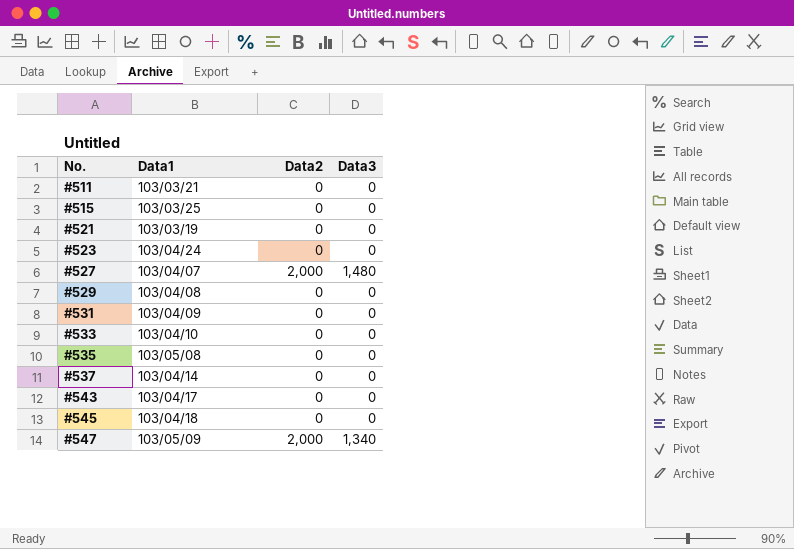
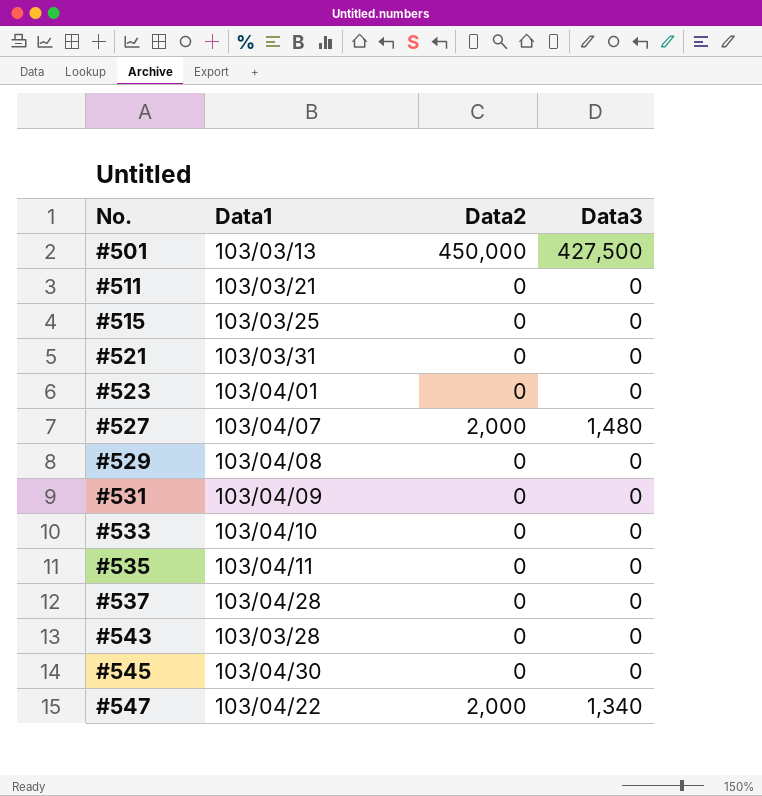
row #501: none -> 103/03/13 | 450,000 | 427,500
#521 | Data1: 103/03/19 -> 103/03/31
#523 | Data1: 103/04/24 -> 103/04/01
#535 | Data1: 103/05/08 -> 103/04/11
#537 | Data1: 103/04/14 -> 103/04/28
#543 | Data1: 103/04/17 -> 103/03/28
#545 | Data1: 103/04/18 -> 103/04/30
#547 | Data1: 103/05/09 -> 103/04/22

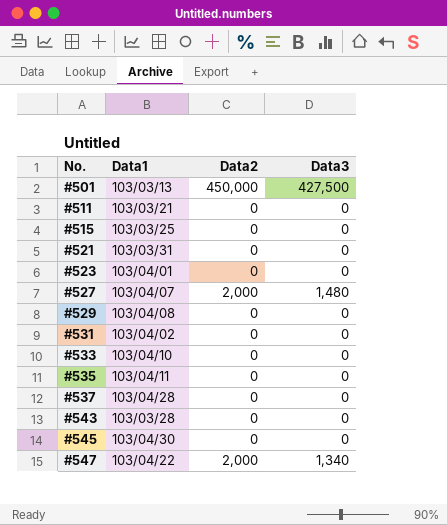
#531 | Data1: 103/04/09 -> 103/04/02

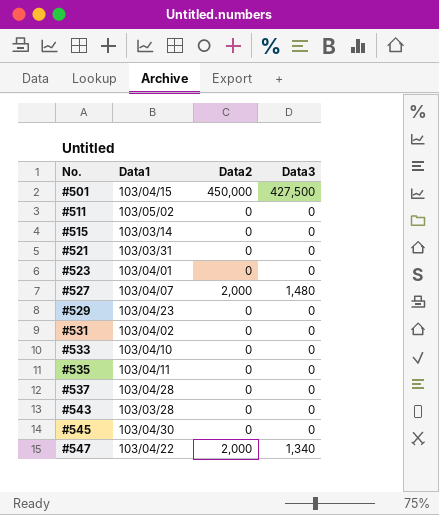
#501 | Data1: 103/03/13 -> 103/04/15
#511 | Data1: 103/03/21 -> 103/05/02
#515 | Data1: 103/03/25 -> 103/03/14
#529 | Data1: 103/04/08 -> 103/04/23

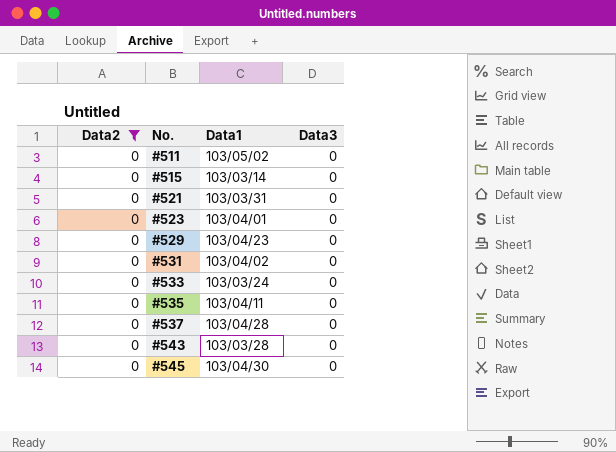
filter: none -> Data2 = 0
column Data2 | position: 3 -> 1
#533 | Data1: 103/04/10 -> 103/03/24

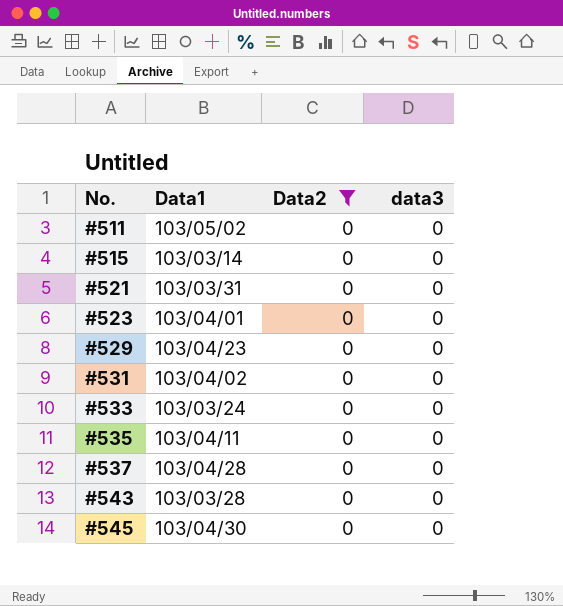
column Data2 | position: 1 -> 3
column name: Data3 -> data3

